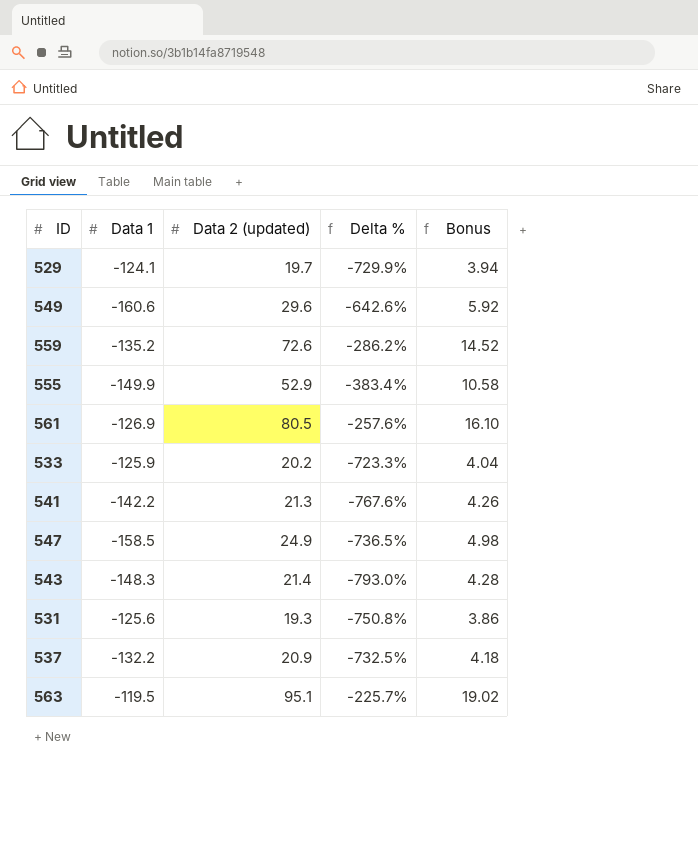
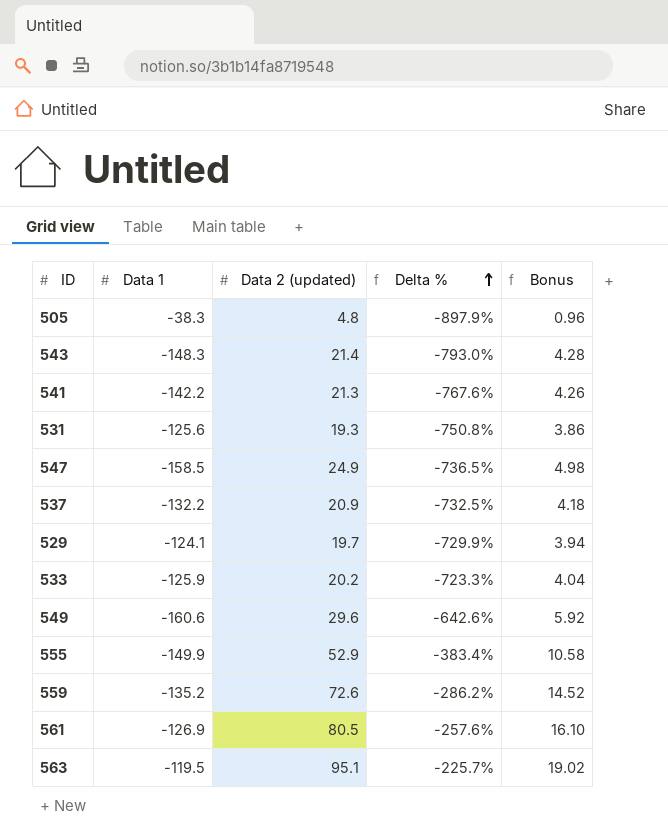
row order: none -> Delta % ascending
row 505: none -> -38.3 | 4.8 | -897.9% | 0.96

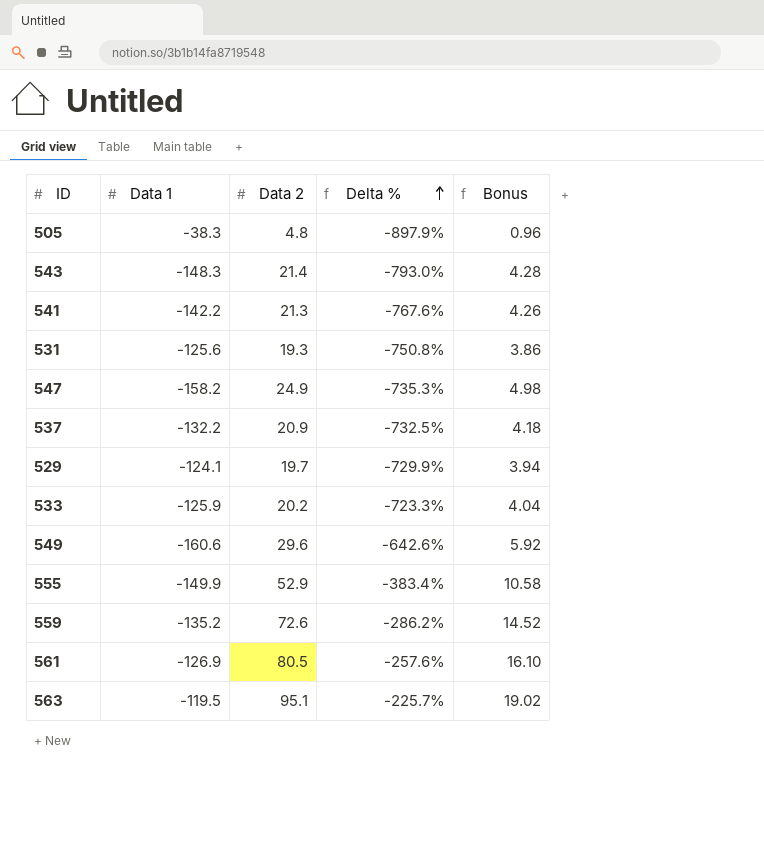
column name: Data 2 (updated) -> Data 2
547 | Data 1: -158.5 -> -158.2
547 | Delta %: -736.5% -> -735.3%

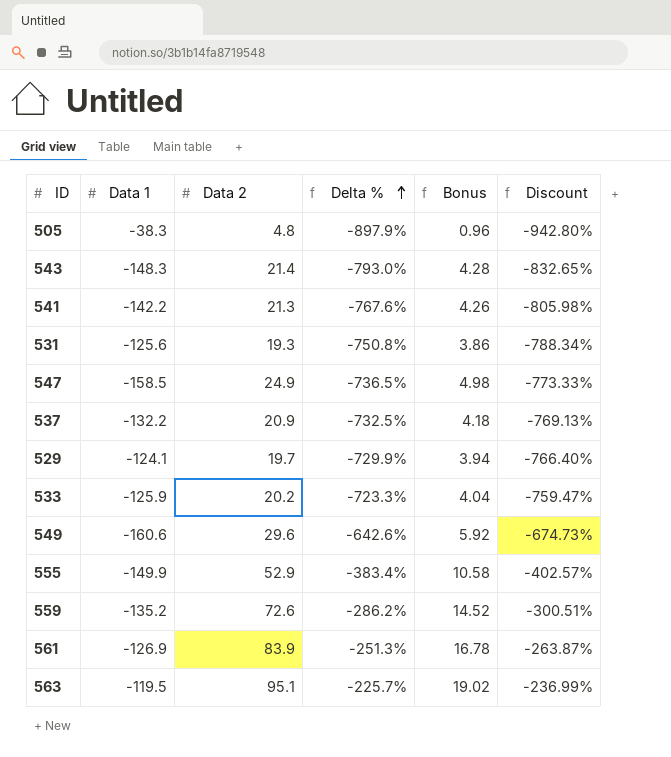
column Discount | formula: none -> [Delta %] * 1.05
547 | Data 1: -158.2 -> -158.5
547 | Delta %: -735.3% -> -736.5%
561 | Data 2: 80.5 -> 83.9
561 | Delta %: -257.6% -> -251.3%
561 | Bonus: 16.10 -> 16.78

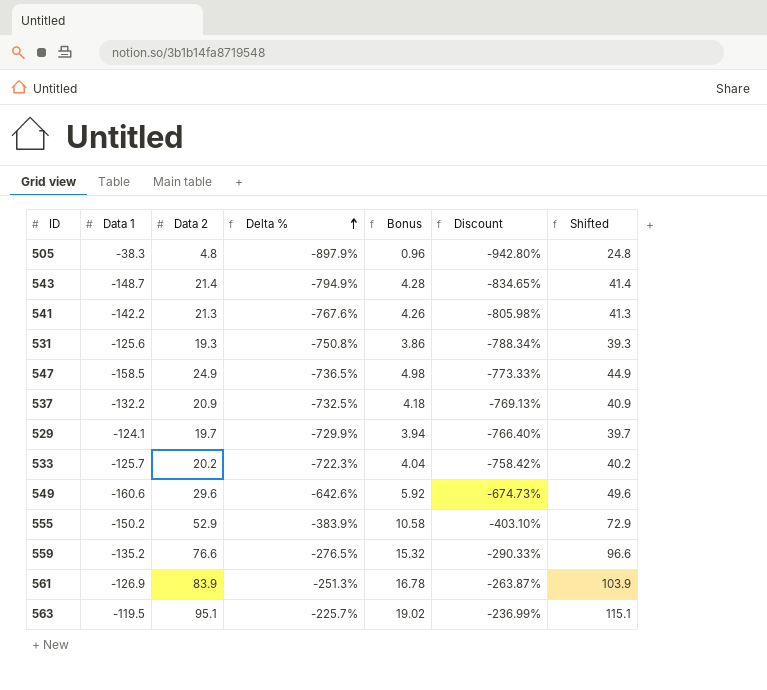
column Shifted | formula: none -> [Data 2] + 20
543 | Data 1: -148.3 -> -148.7
543 | Delta %: -793.0% -> -794.9%
543 | Discount: -832.65% -> -834.65%
533 | Data 1: -125.9 -> -125.7
533 | Delta %: -723.3% -> -722.3%
533 | Discount: -759.47% -> -758.42%
555 | Data 1: -149.9 -> -150.2
555 | Delta %: -383.4% -> -383.9%
555 | Discount: -402.57% -> -403.10%
559 | Data 2: 72.6 -> 76.6
559 | Delta %: -286.2% -> -276.5%
559 | Bonus: 14.52 -> 15.32
559 | Discount: -300.51% -> -290.33%

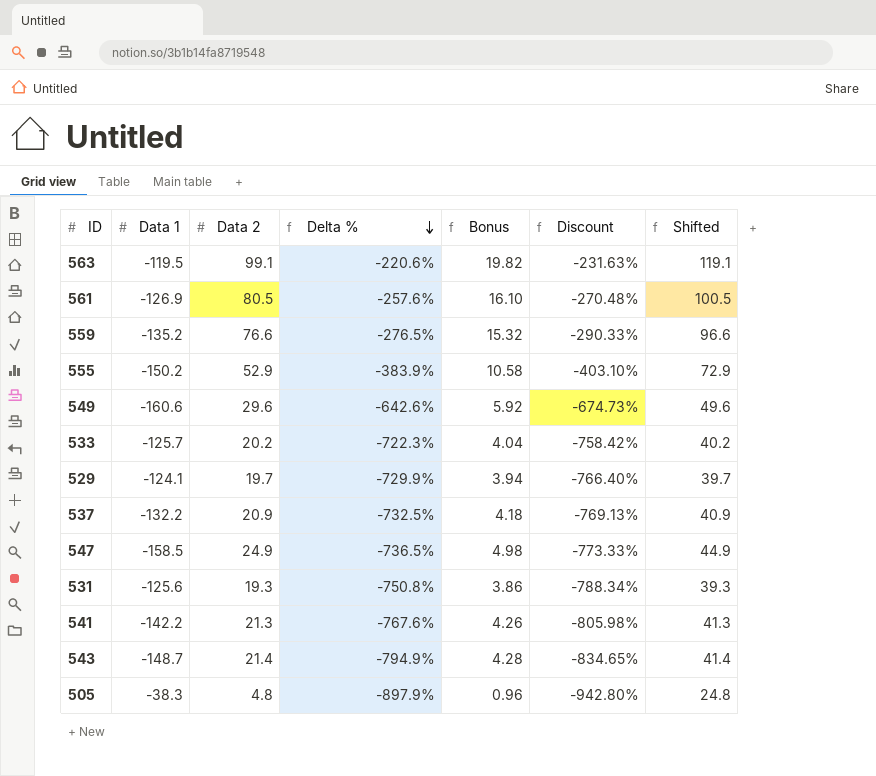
row order: Delta % ascending -> Delta % descending
563 | Data 2: 95.1 -> 99.1
563 | Delta %: -225.7% -> -220.6%
563 | Bonus: 19.02 -> 19.82
563 | Discount: -236.99% -> -231.63%
563 | Shifted: 115.1 -> 119.1
561 | Data 2: 83.9 -> 80.5
561 | Delta %: -251.3% -> -257.6%
561 | Bonus: 16.78 -> 16.10
561 | Discount: -263.87% -> -270.48%
561 | Shifted: 103.9 -> 100.5

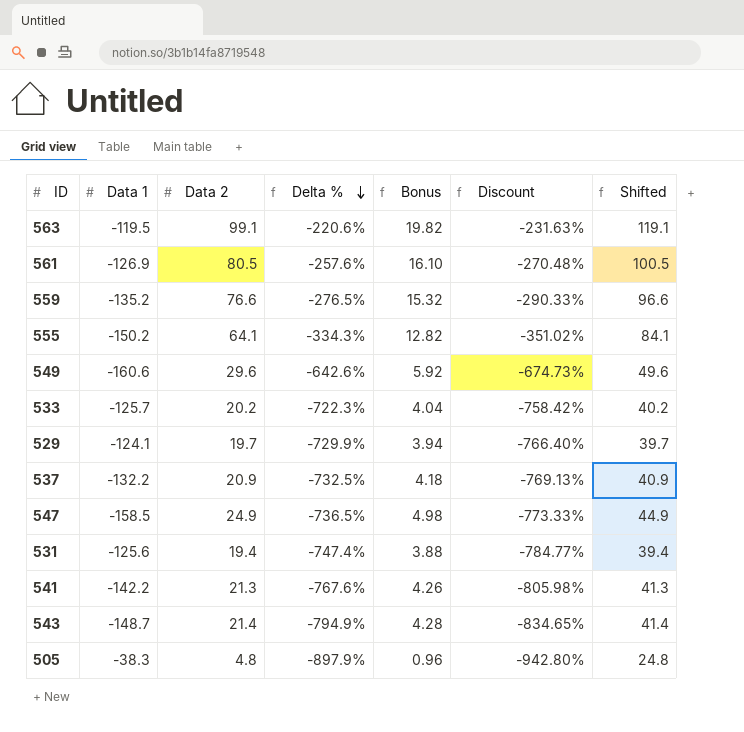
555 | Data 2: 52.9 -> 64.1
555 | Delta %: -383.9% -> -334.3%
555 | Bonus: 10.58 -> 12.82
555 | Discount: -403.10% -> -351.02%
555 | Shifted: 72.9 -> 84.1
531 | Data 2: 19.3 -> 19.4
531 | Delta %: -750.8% -> -747.4%
531 | Bonus: 3.86 -> 3.88
531 | Discount: -788.34% -> -784.77%
531 | Shifted: 39.3 -> 39.4

